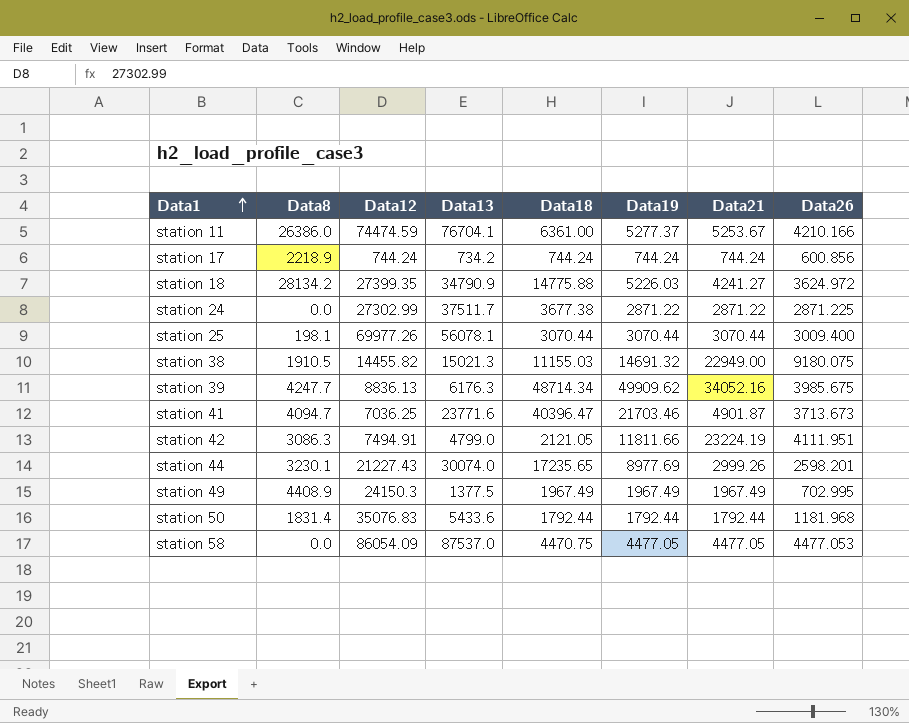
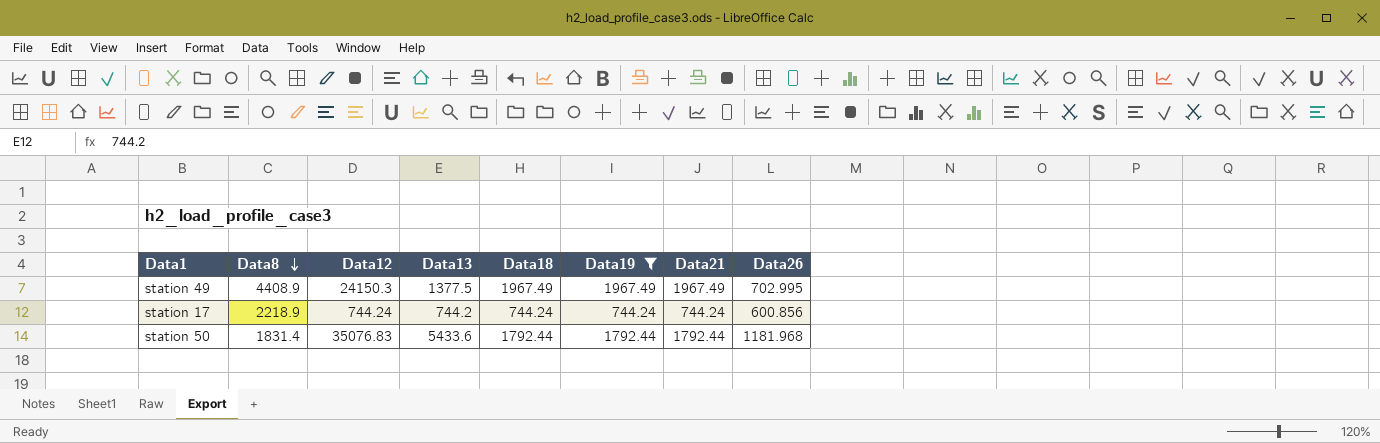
filter: none -> Data19 <= 1967.49
row order: Data1 ascending -> Data8 descending
station 17 | Data13: 734.2 -> 744.2

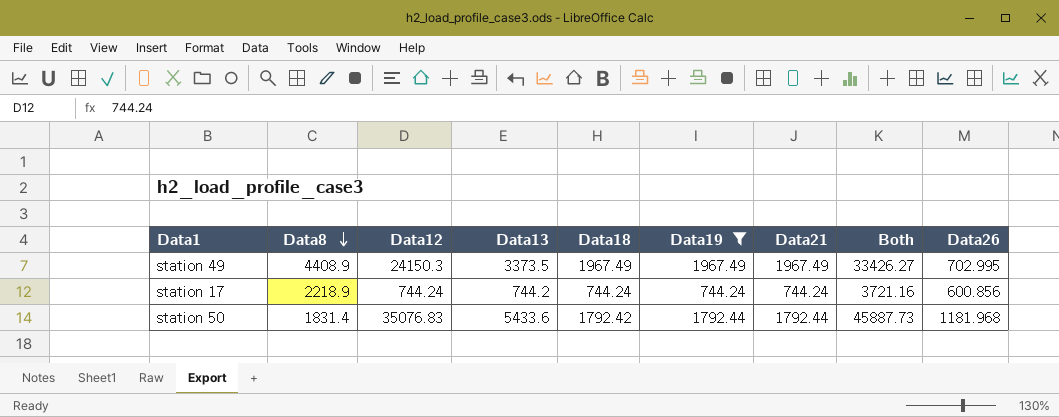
column Both | formula: none -> [Data12] + [Data13] + [Data18] + [Data19] + [Data21]
station 49 | Data13: 1377.5 -> 3373.5
station 50 | Data18: 1792.44 -> 1792.42

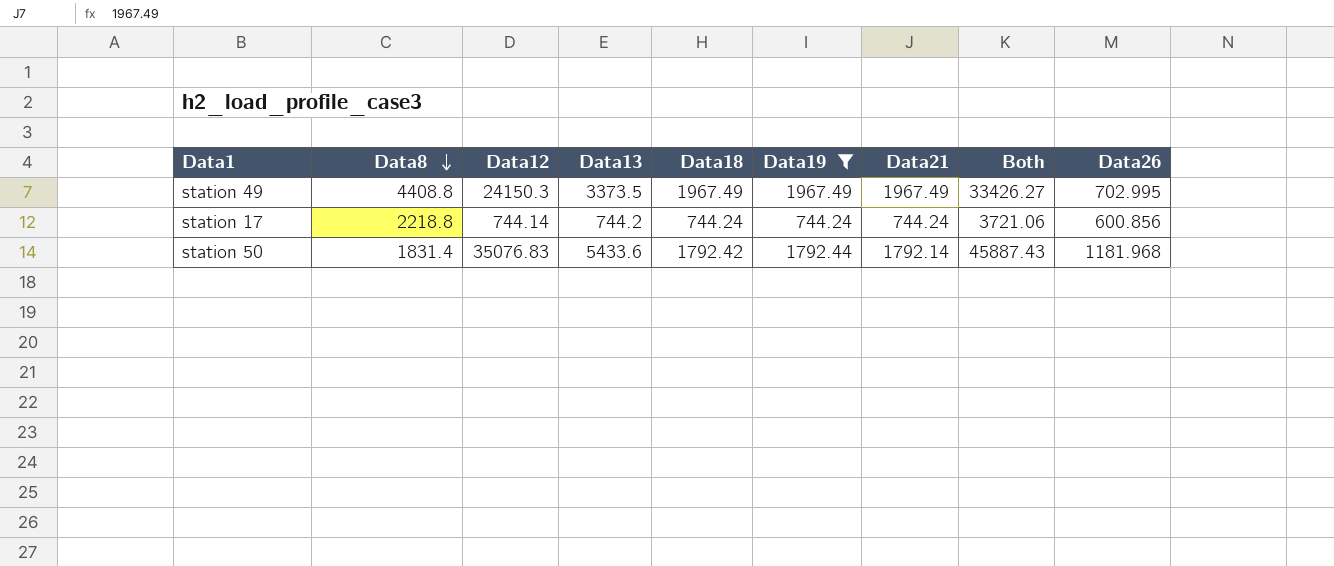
station 49 | Data8: 4408.9 -> 4408.8
station 17 | Data8: 2218.9 -> 2218.8
station 17 | Data12: 744.24 -> 744.14
station 17 | Both: 3721.16 -> 3721.06
station 50 | Data21: 1792.44 -> 1792.14
station 50 | Both: 45887.73 -> 45887.43

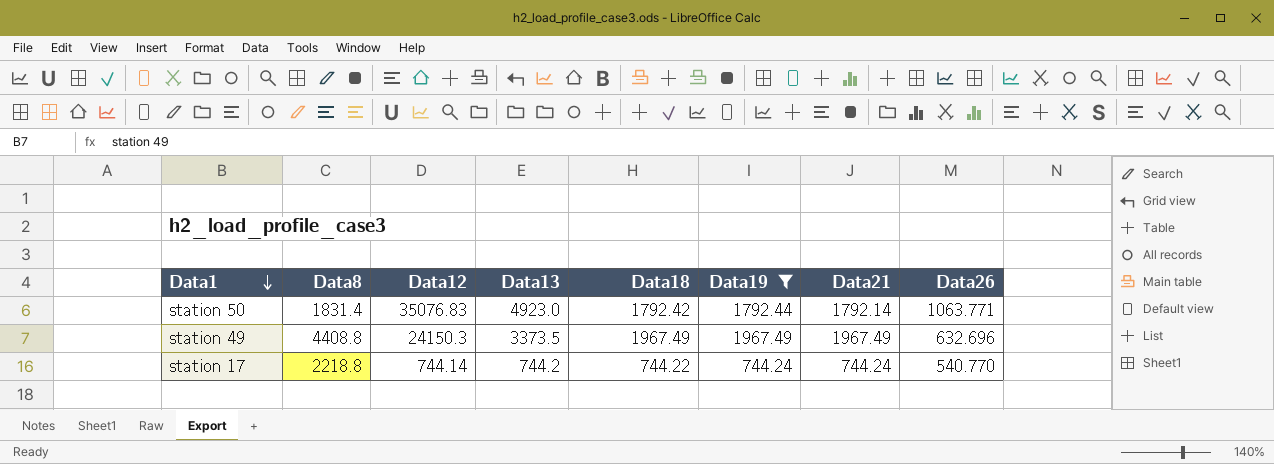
row order: Data8 descending -> Data1 descending
column Both | formula: [Data12] + [Data13] + [Data18] + [Data19] + [Data21] -> none
station 50 | Data13: 5433.6 -> 4923.0
station 50 | Data26: 1181.968 -> 1063.771
station 49 | Data26: 702.995 -> 632.696
station 17 | Data18: 744.24 -> 744.22
station 17 | Data26: 600.856 -> 540.770

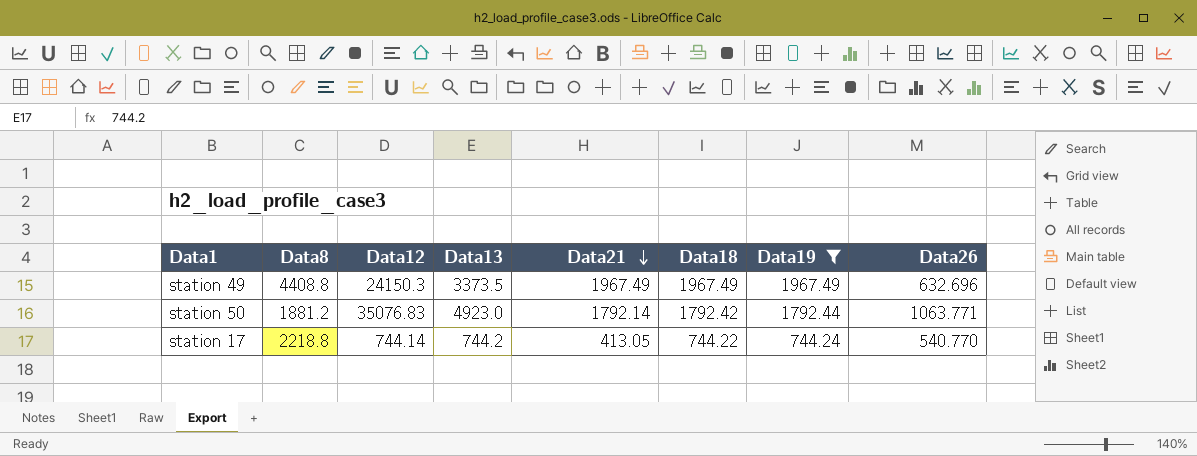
row order: Data1 descending -> Data21 descending
column Data21 | position: 7 -> 5
station 50 | Data8: 1831.4 -> 1881.2
station 17 | Data21: 744.24 -> 413.05

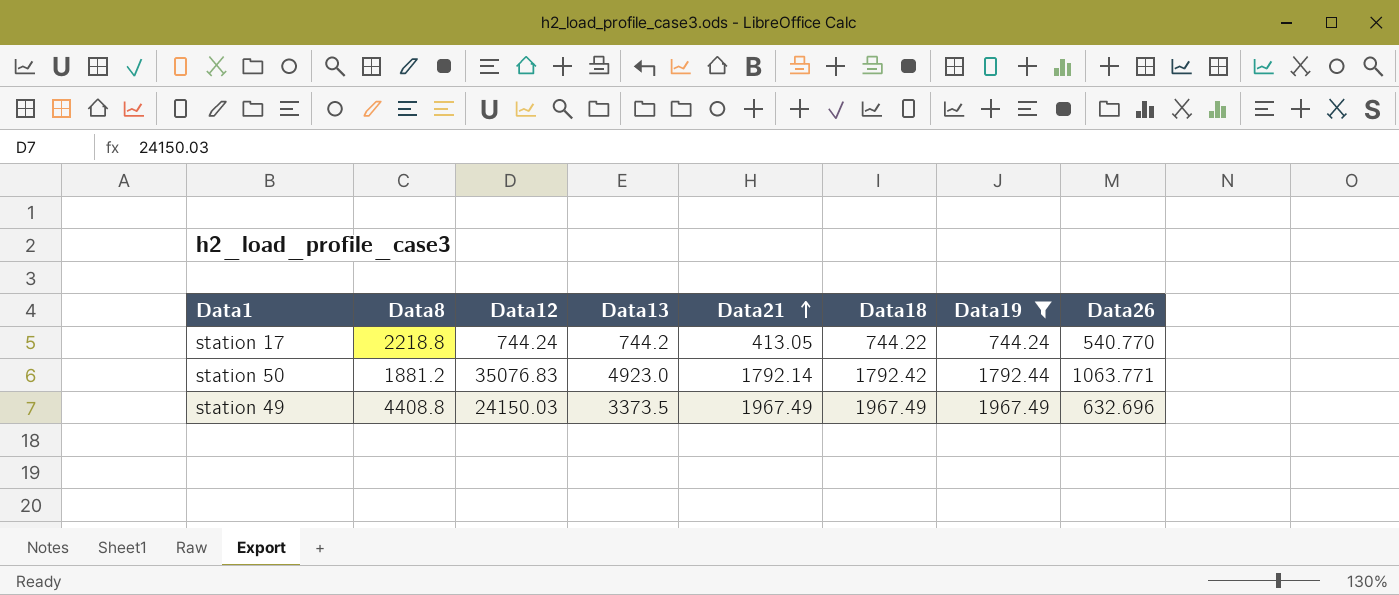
row order: Data21 descending -> Data21 ascending
station 17 | Data12: 744.14 -> 744.24
station 49 | Data12: 24150.3 -> 24150.03

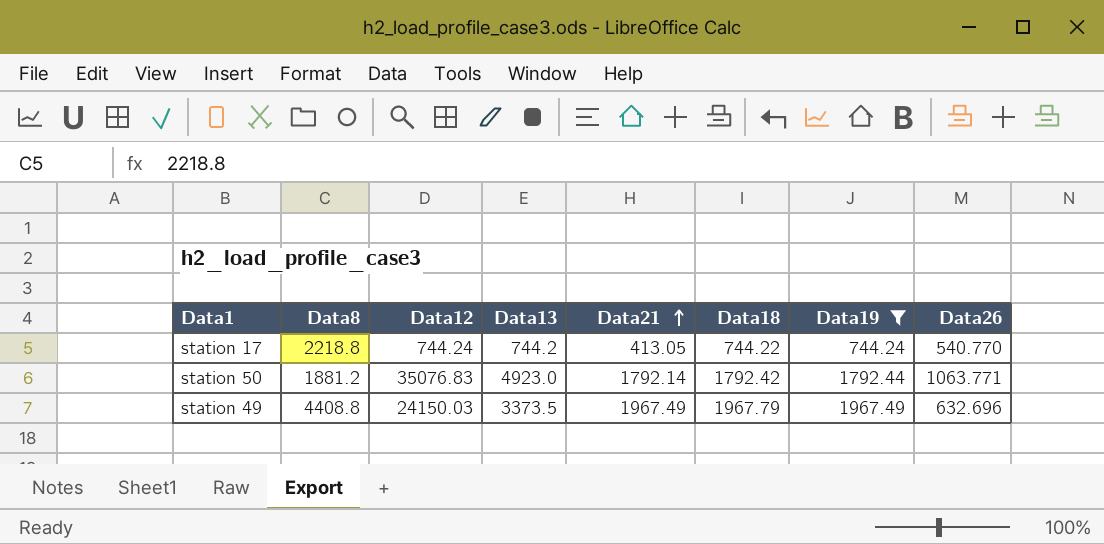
station 49 | Data18: 1967.49 -> 1967.79

